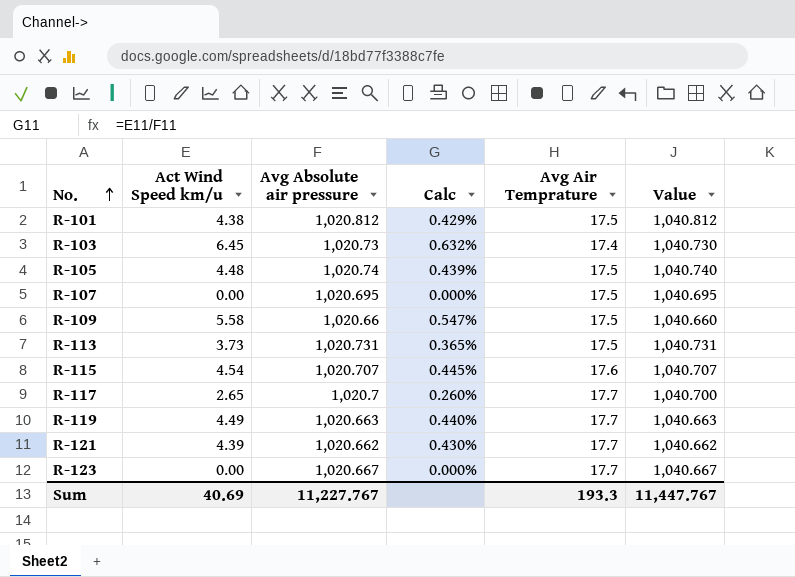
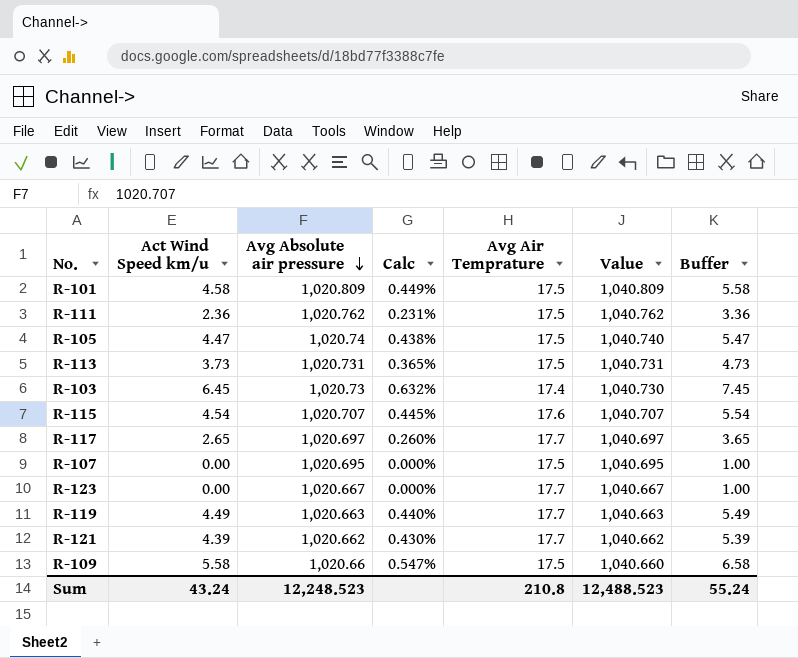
row order: No. ascending -> Avg Absolute air pressure descending
column Buffer | formula: none -> [Act Wind Speed km/u] + 1
R-101 | Act Wind Speed km/u: 4.38 -> 4.58
R-101 | Avg Absolute air pressure: 1,020.812 -> 1,020.809
R-101 | Calc: 0.429% -> 0.449%
R-101 | Value: 1,040.812 -> 1,040.809
row R-111: none -> 2.36 | 1,020.762 | 0.231% | 17.5 | 1,040.762 | 3.36
R-105 | Act Wind Speed km/u: 4.48 -> 4.47
R-105 | Calc: 0.439% -> 0.438%
R-117 | Avg Absolute air pressure: 1,020.7 -> 1,020.697
R-117 | Value: 1,040.700 -> 1,040.697
Sum | Act Wind Speed km/u: 40.69 -> 43.24
Sum | Avg Absolute air pressure: 11,227.767 -> 12,248.523
Sum | Avg Air Temprature: 193.3 -> 210.8
Sum | Value: 11,447.767 -> 12,488.523

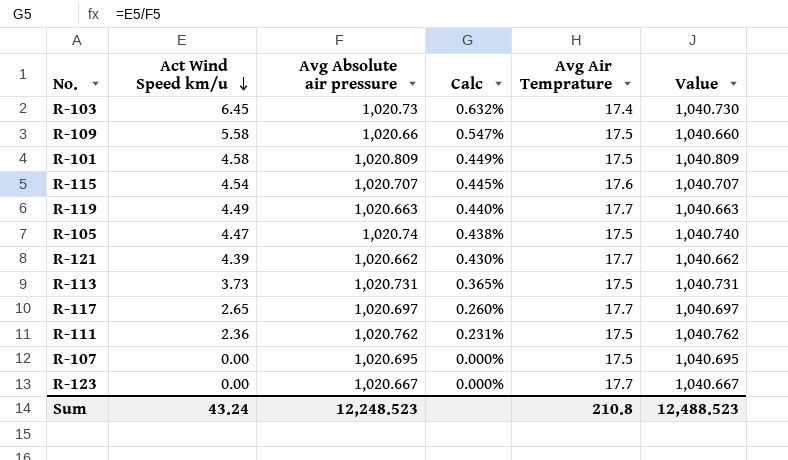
row order: Avg Absolute air pressure descending -> Act Wind Speed km/u descending
column Buffer | formula: [Act Wind Speed km/u] + 1 -> none

